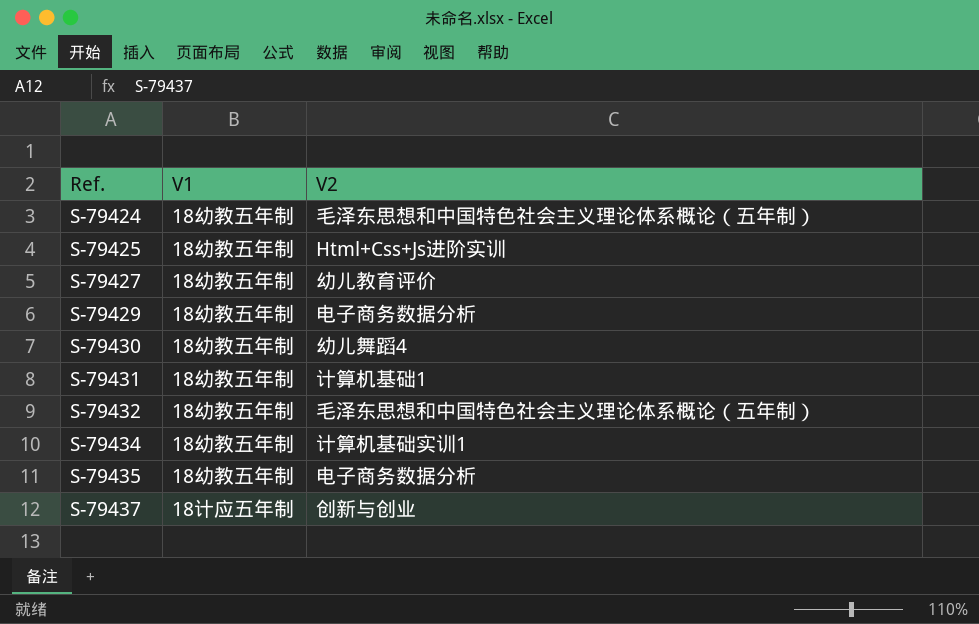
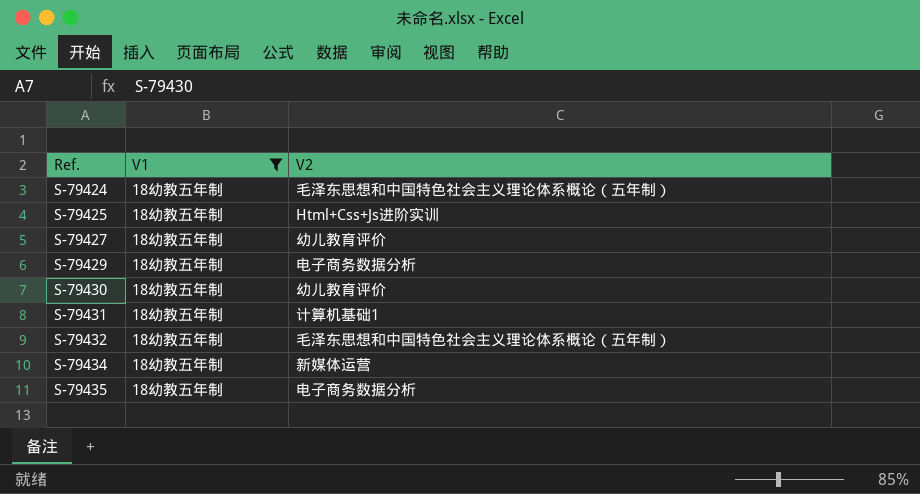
filter: none -> V1 = 18幼教五年制
S-79430 | V2: 幼儿舞蹈4 -> 幼儿教育评价
S-79434 | V2: 计算机基础实训1 -> 新媒体运营

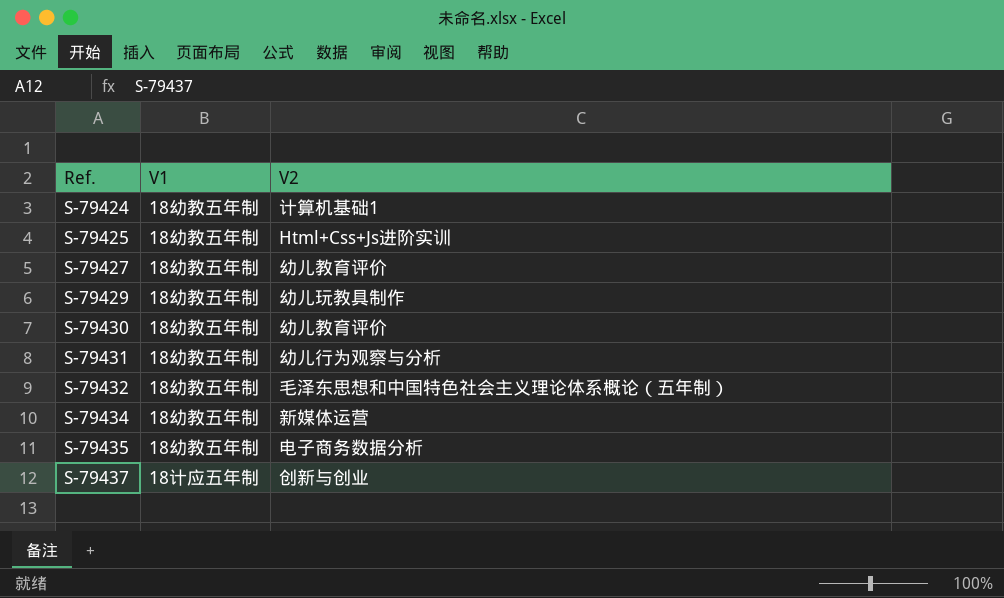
filter: V1 = 18幼教五年制 -> none
S-79424 | V2: 毛泽东思想和中国特色社会主义理论体系概论（五年制） -> 计算机基础1
S-79429 | V2: 电子商务数据分析 -> 幼儿玩教具制作
S-79431 | V2: 计算机基础1 -> 幼儿行为观察与分析

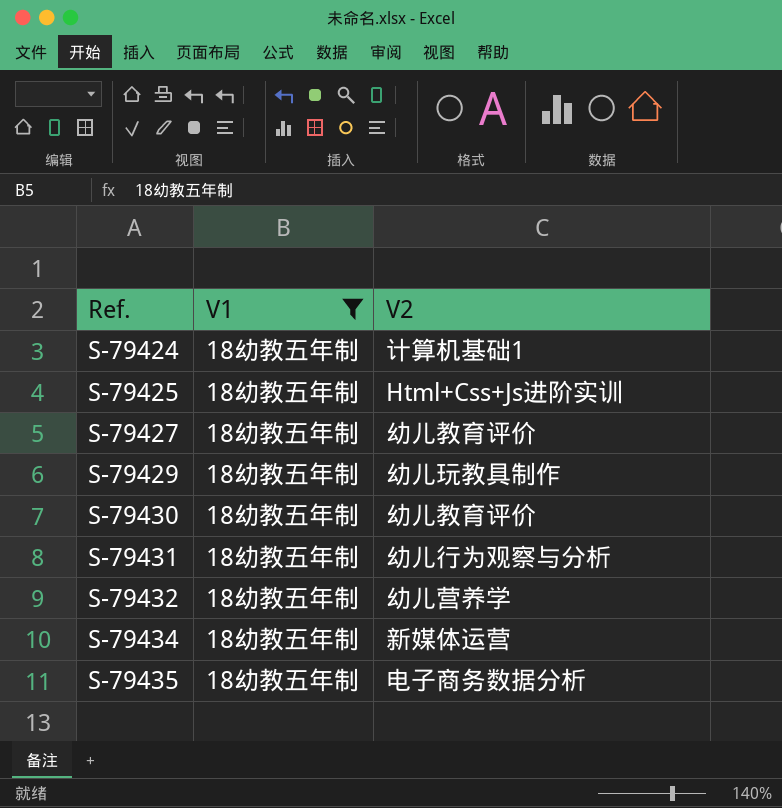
filter: none -> V1 = 18幼教五年制
S-79432 | V2: 毛泽东思想和中国特色社会主义理论体系概论（五年制） -> 幼儿营养学

